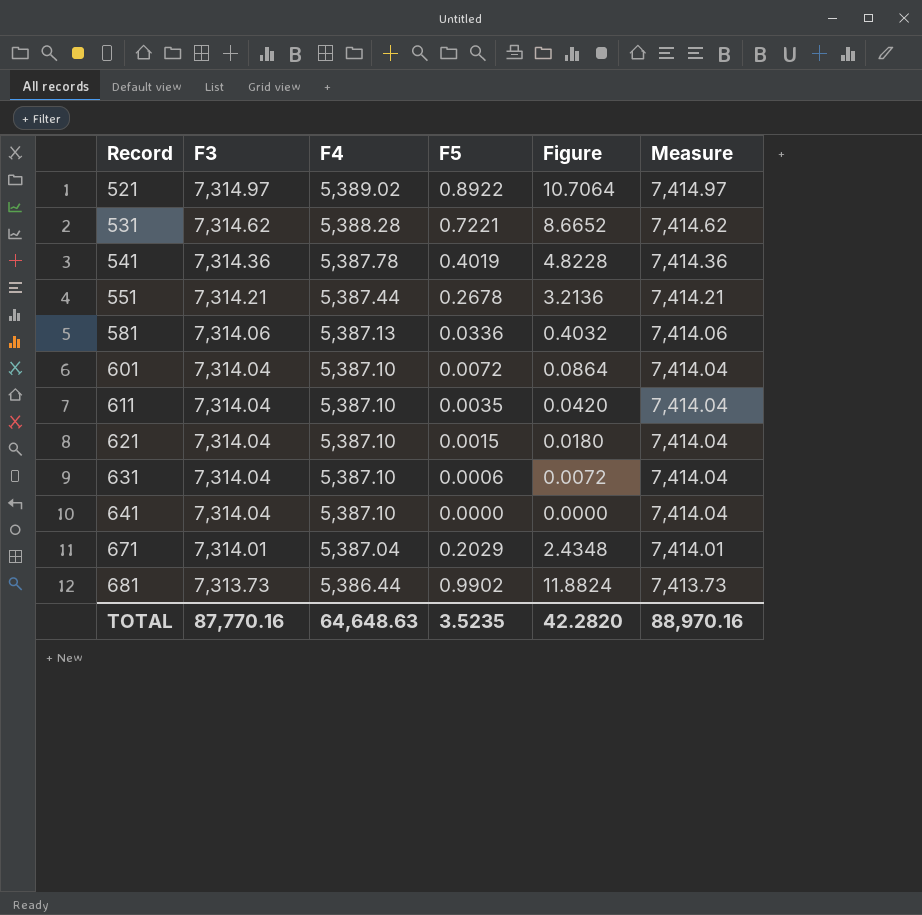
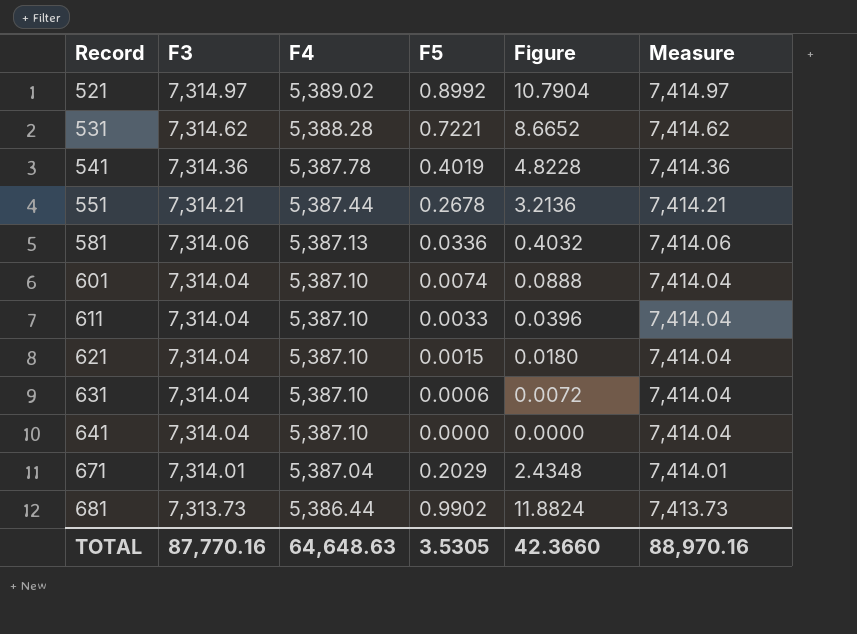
521 | F5: 0.8922 -> 0.8992
521 | Figure: 10.7064 -> 10.7904
601 | F5: 0.0072 -> 0.0074
601 | Figure: 0.0864 -> 0.0888
611 | F5: 0.0035 -> 0.0033
611 | Figure: 0.0420 -> 0.0396
TOTAL | F5: 3.5235 -> 3.5305
TOTAL | Figure: 42.2820 -> 42.3660

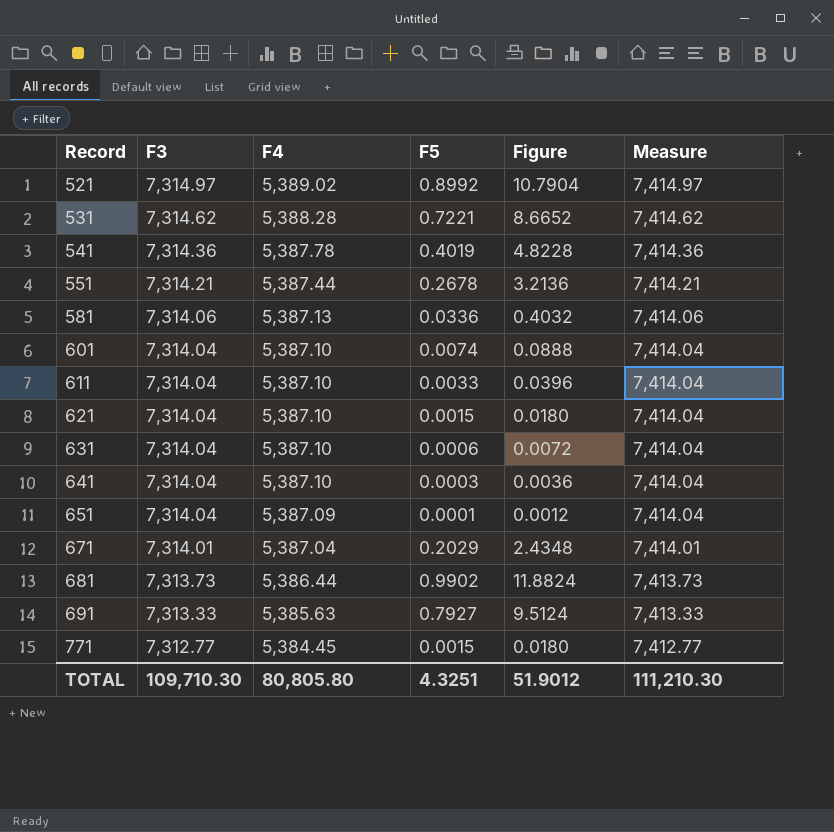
641 | F5: 0.0000 -> 0.0003
641 | Figure: 0.0000 -> 0.0036
row 651: none -> 7,314.04 | 5,387.09 | 0.0001 | 0.0012 | 7,414.04
row 691: none -> 7,313.33 | 5,385.63 | 0.7927 | 9.5124 | 7,413.33
row 771: none -> 7,312.77 | 5,384.45 | 0.0015 | 0.0180 | 7,412.77
TOTAL | F3: 87,770.16 -> 109,710.30
TOTAL | F4: 64,648.63 -> 80,805.80
TOTAL | F5: 3.5305 -> 4.3251
TOTAL | Figure: 42.3660 -> 51.9012
TOTAL | Measure: 88,970.16 -> 111,210.30

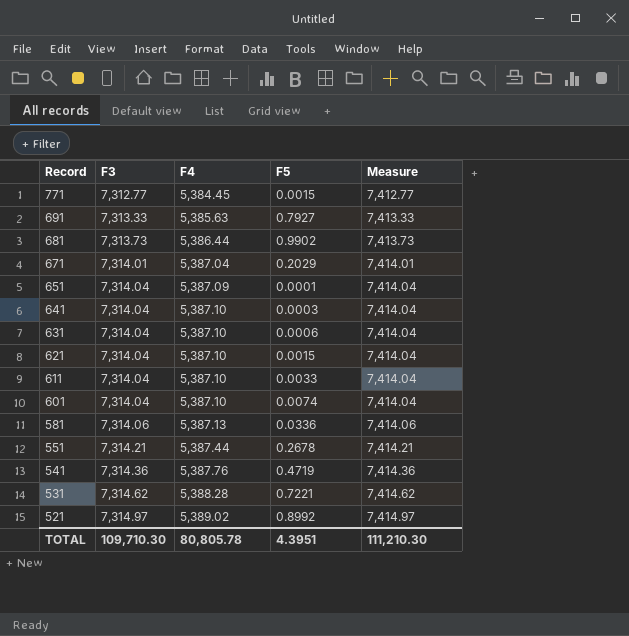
row order: Record ascending -> Record descending
column Figure | formula: [F5] * 12 -> none
541 | F4: 5,387.78 -> 5,387.76
541 | F5: 0.4019 -> 0.4719
TOTAL | F4: 80,805.80 -> 80,805.78
TOTAL | F5: 4.3251 -> 4.3951

